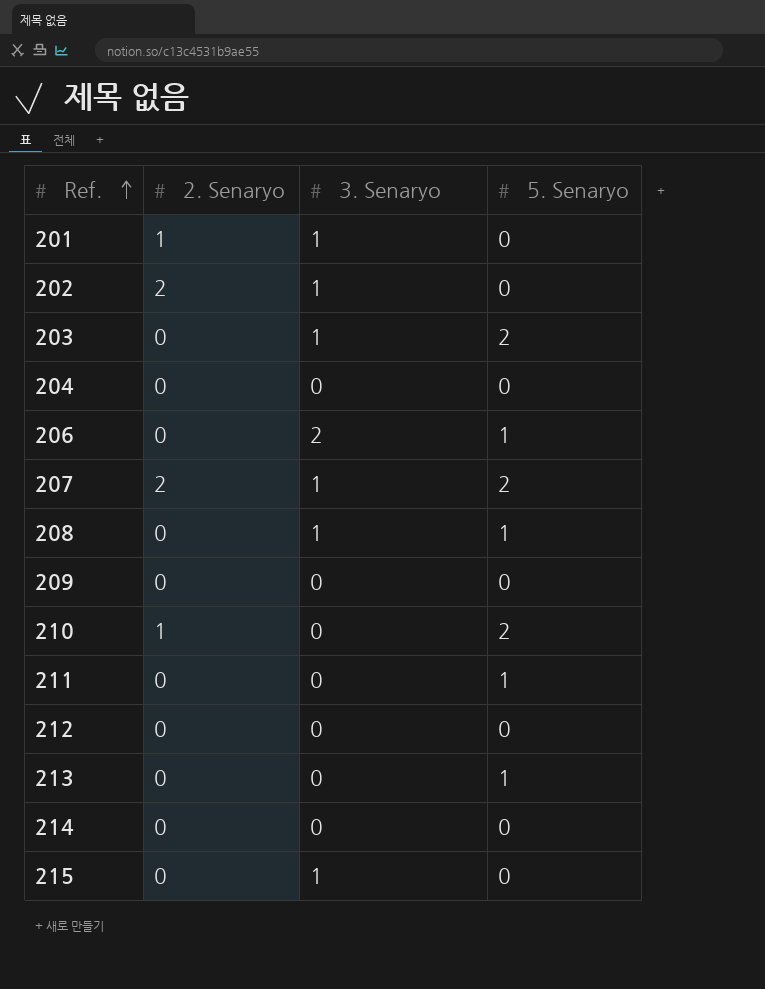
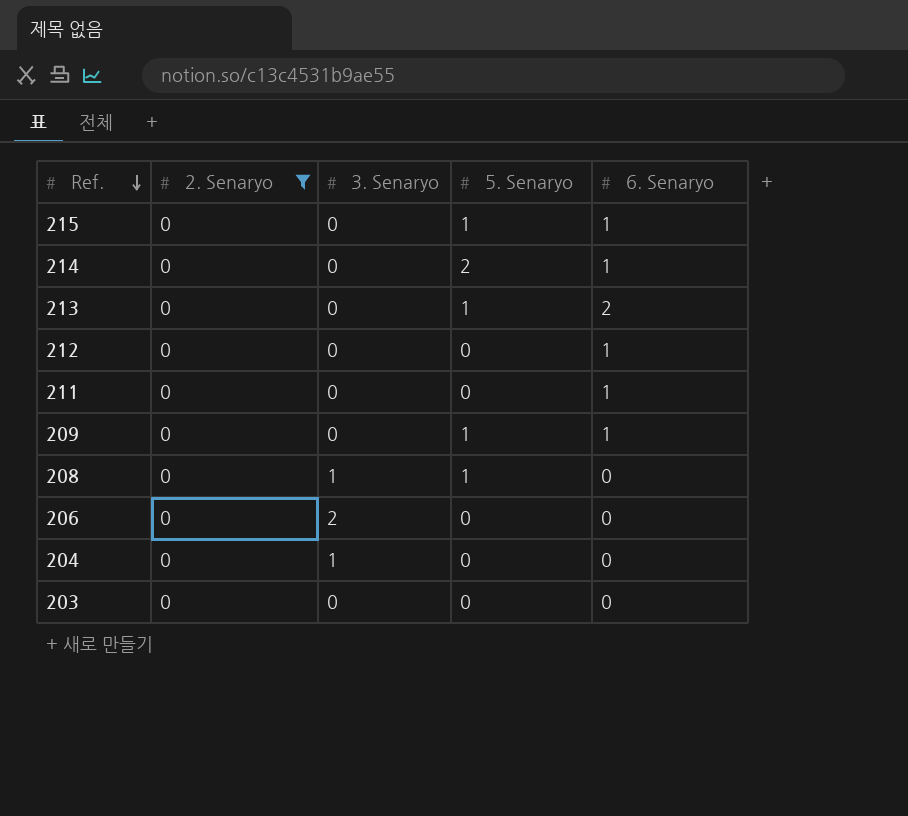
filter: none -> 2. Senaryo = 0
row order: Ref. ascending -> Ref. descending
column 6. Senaryo | position: none -> 5
215 | 3. Senaryo: 1 -> 0
215 | 5. Senaryo: 0 -> 1
214 | 5. Senaryo: 0 -> 2
211 | 5. Senaryo: 1 -> 0
209 | 5. Senaryo: 0 -> 1
206 | 5. Senaryo: 1 -> 0
204 | 3. Senaryo: 0 -> 1
203 | 3. Senaryo: 1 -> 0
203 | 5. Senaryo: 2 -> 0

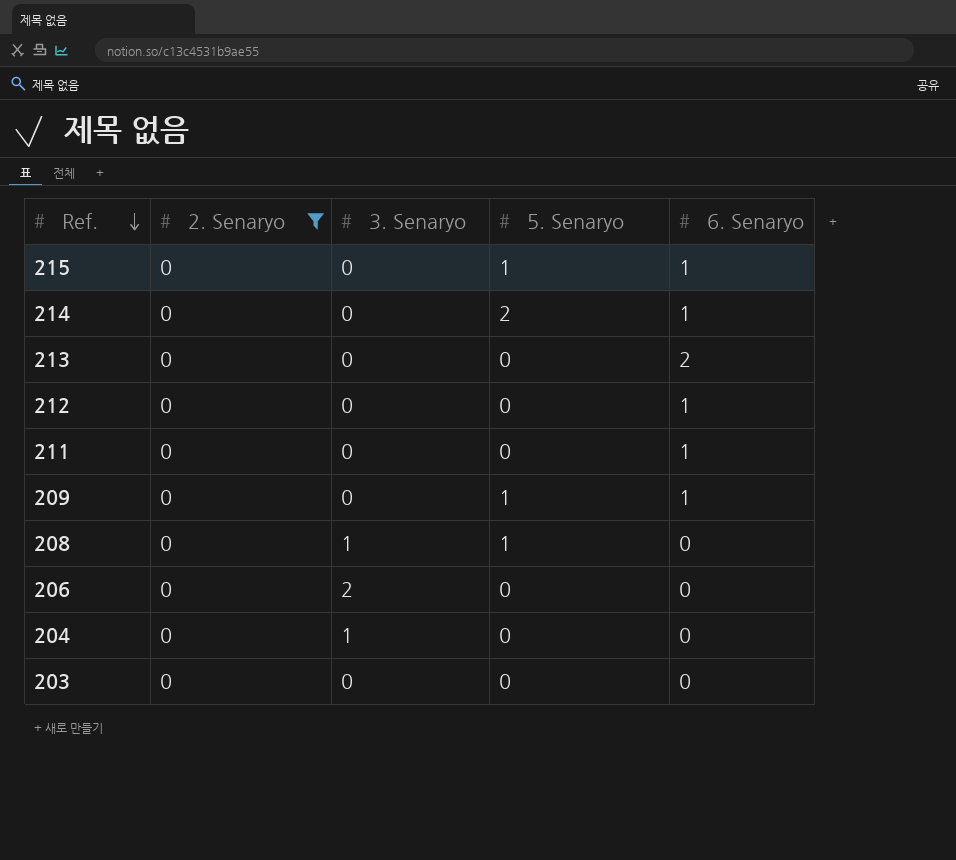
213 | 5. Senaryo: 1 -> 0

